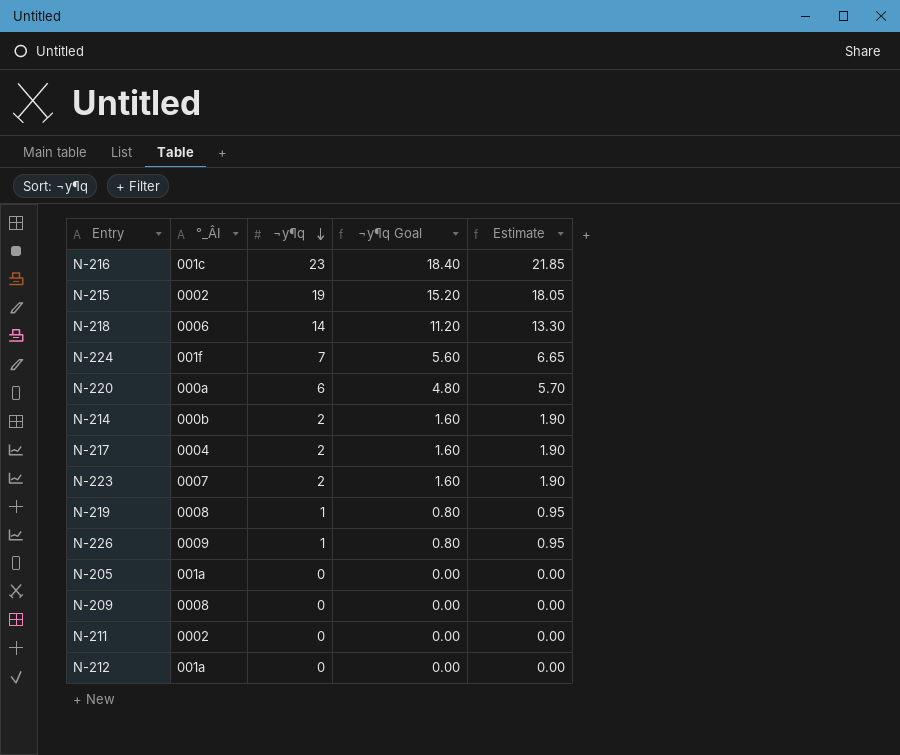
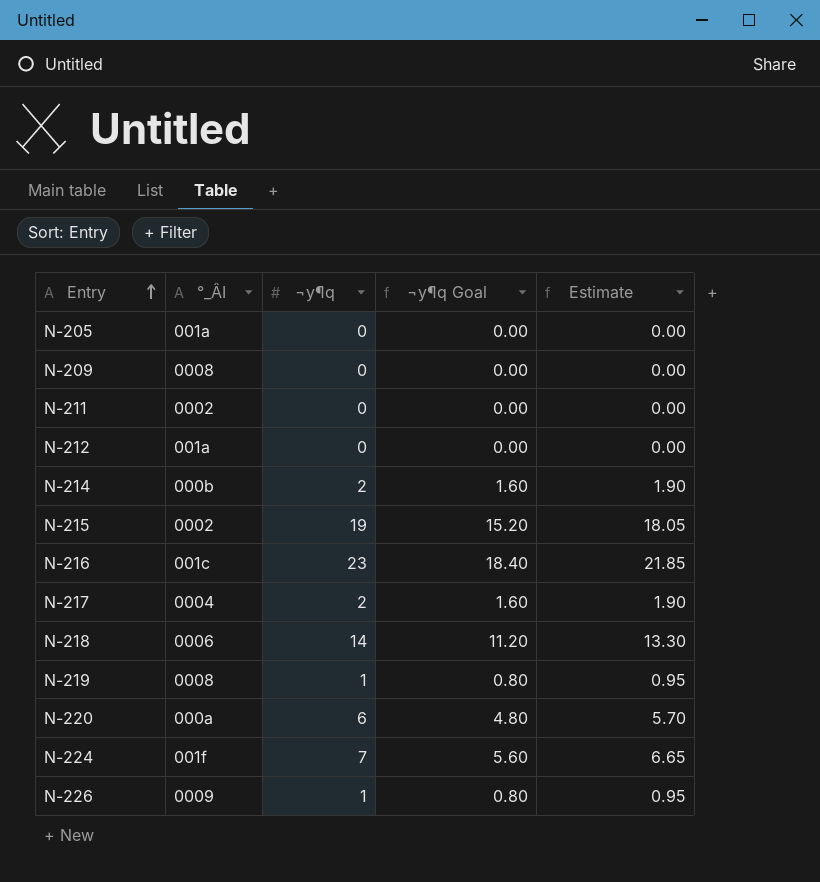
row order: ¬y¶q descending -> Entry ascending
row N-223: 0007 | 2 | 1.60 | 1.90 -> none

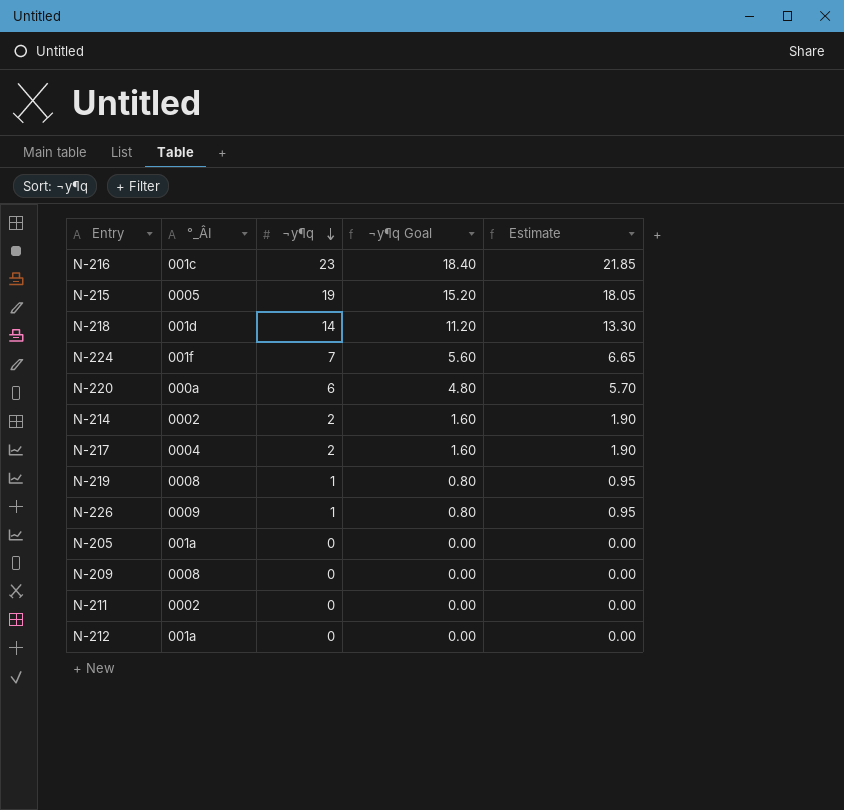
row order: Entry ascending -> ¬y¶q descending
N-215 | °_ÂI: 0002 -> 0005
N-218 | °_ÂI: 0006 -> 001d
N-214 | °_ÂI: 000b -> 0002

